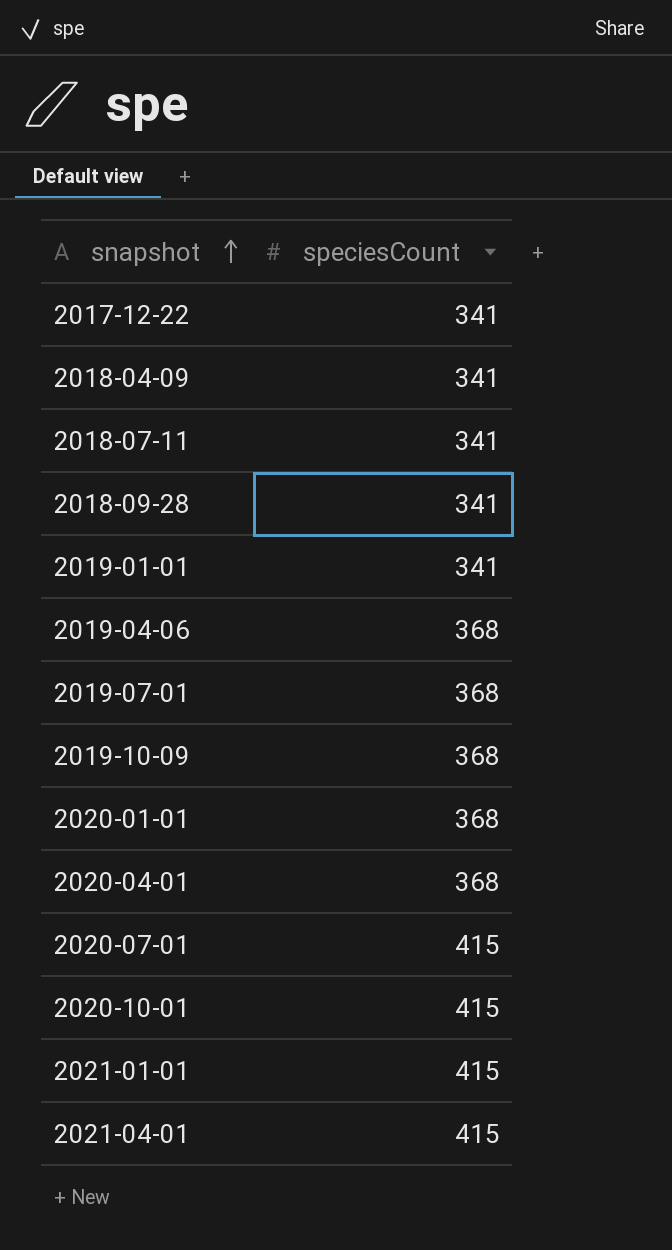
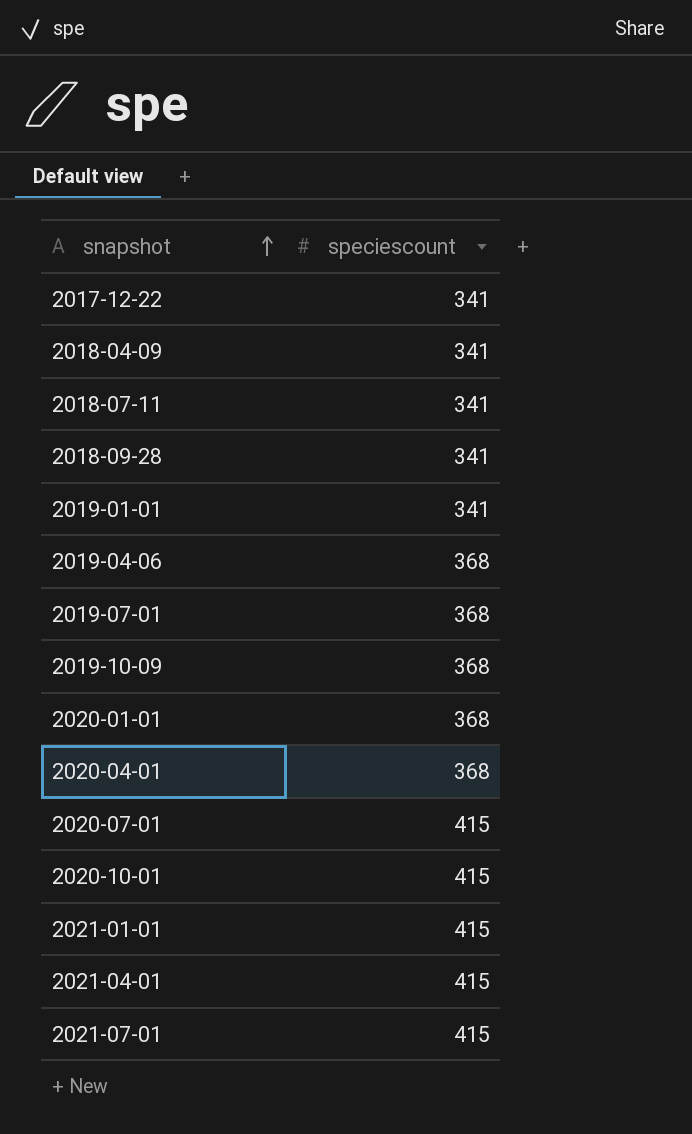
column name: speciesCount -> speciescount
row 2021-07-01: none -> 415

